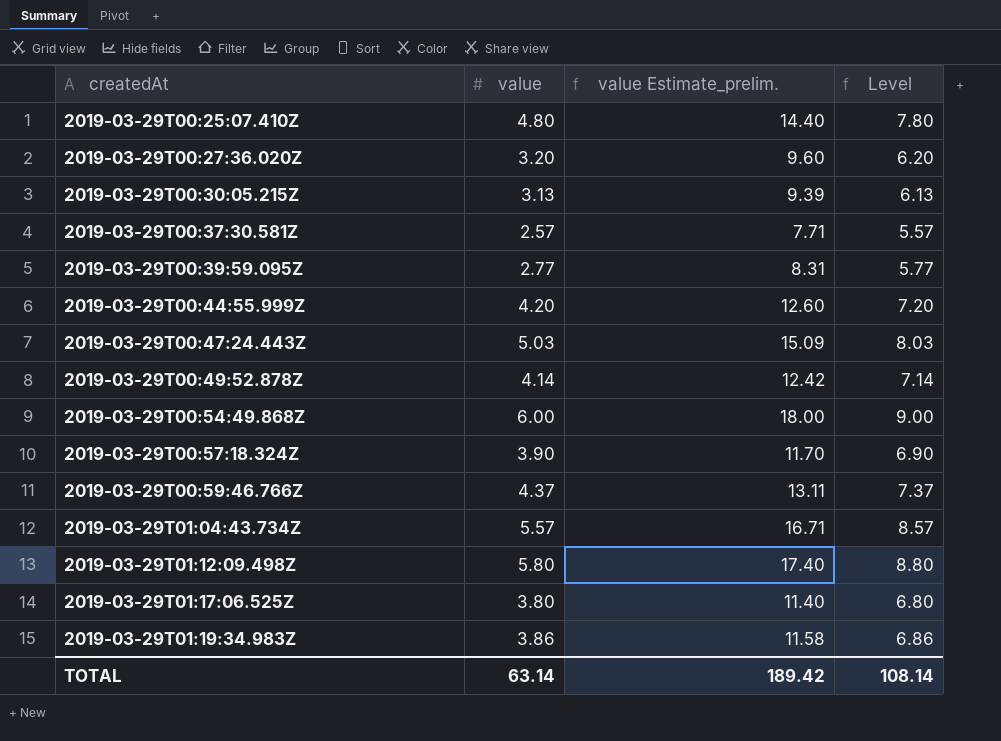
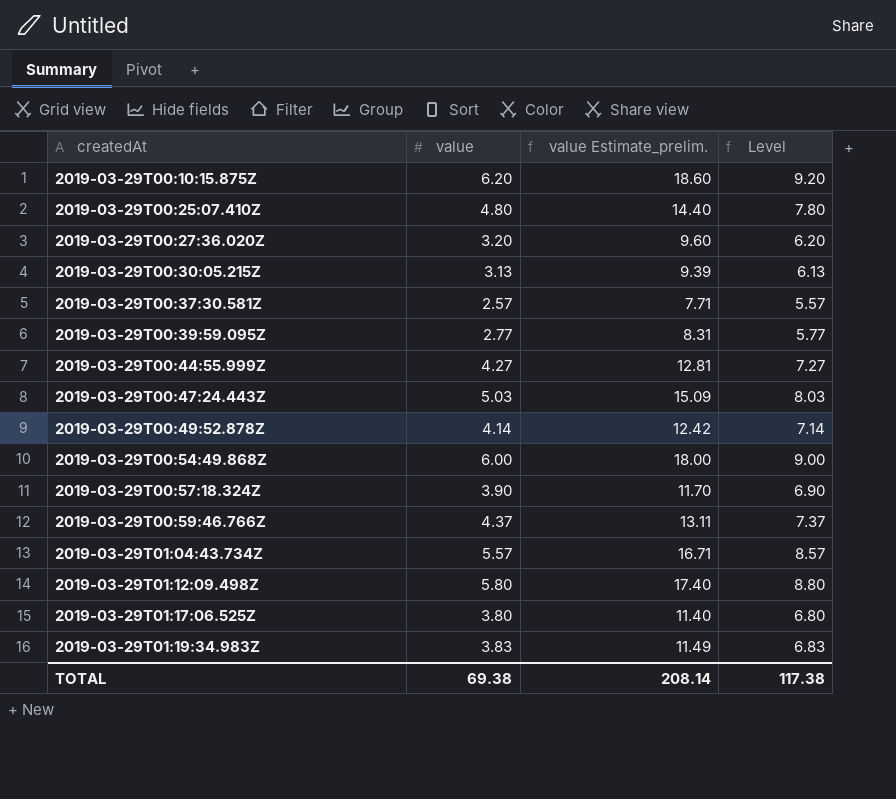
row 2019-03-29T00:10:15.875Z: none -> 6.20 | 18.60 | 9.20
2019-03-29T00:44:55.999Z | value: 4.20 -> 4.27
2019-03-29T00:44:55.999Z | value Estimate_prelim.: 12.60 -> 12.81
2019-03-29T00:44:55.999Z | Level: 7.20 -> 7.27
2019-03-29T01:19:34.983Z | value: 3.86 -> 3.83
2019-03-29T01:19:34.983Z | value Estimate_prelim.: 11.58 -> 11.49
2019-03-29T01:19:34.983Z | Level: 6.86 -> 6.83
TOTAL | value: 63.14 -> 69.38
TOTAL | value Estimate_prelim.: 189.42 -> 208.14
TOTAL | Level: 108.14 -> 117.38

